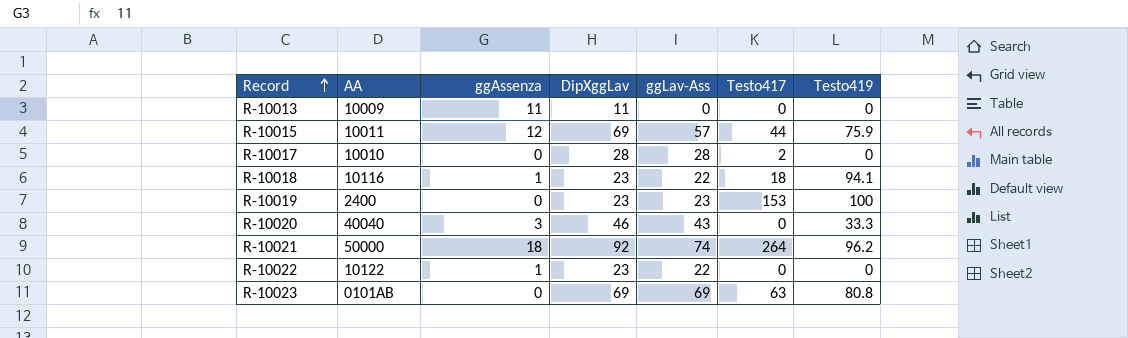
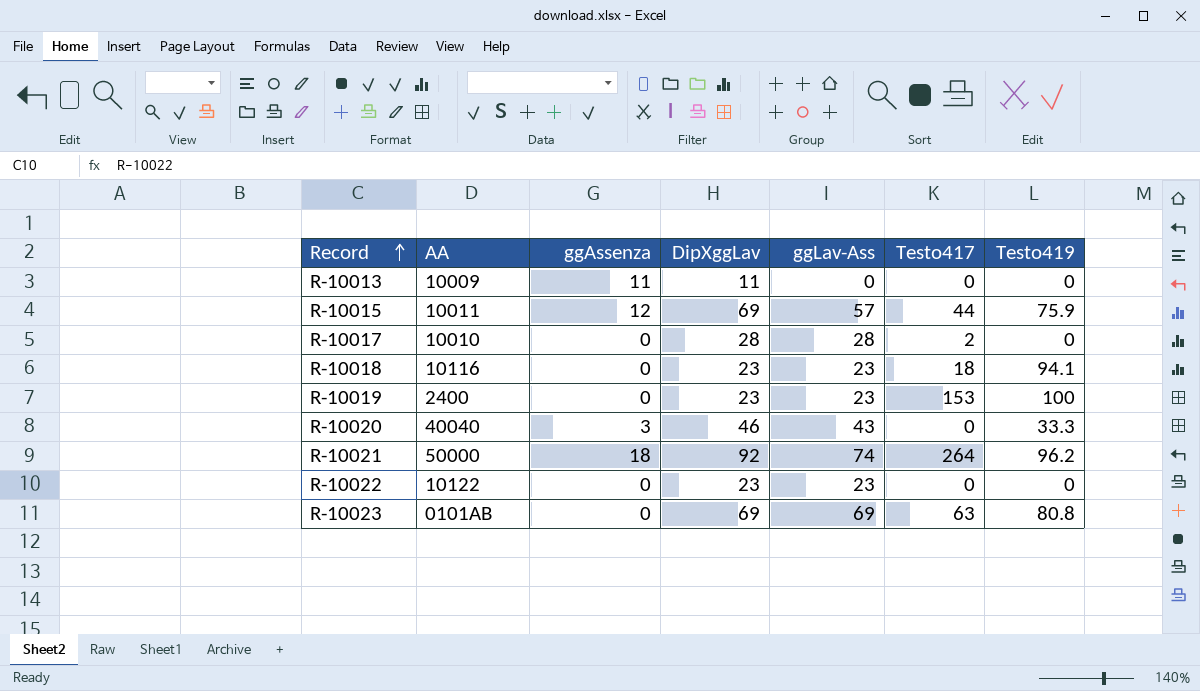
R-10018 | ggAssenza: 1 -> 0
R-10018 | ggLav-Ass: 22 -> 23
R-10022 | ggAssenza: 1 -> 0
R-10022 | ggLav-Ass: 22 -> 23

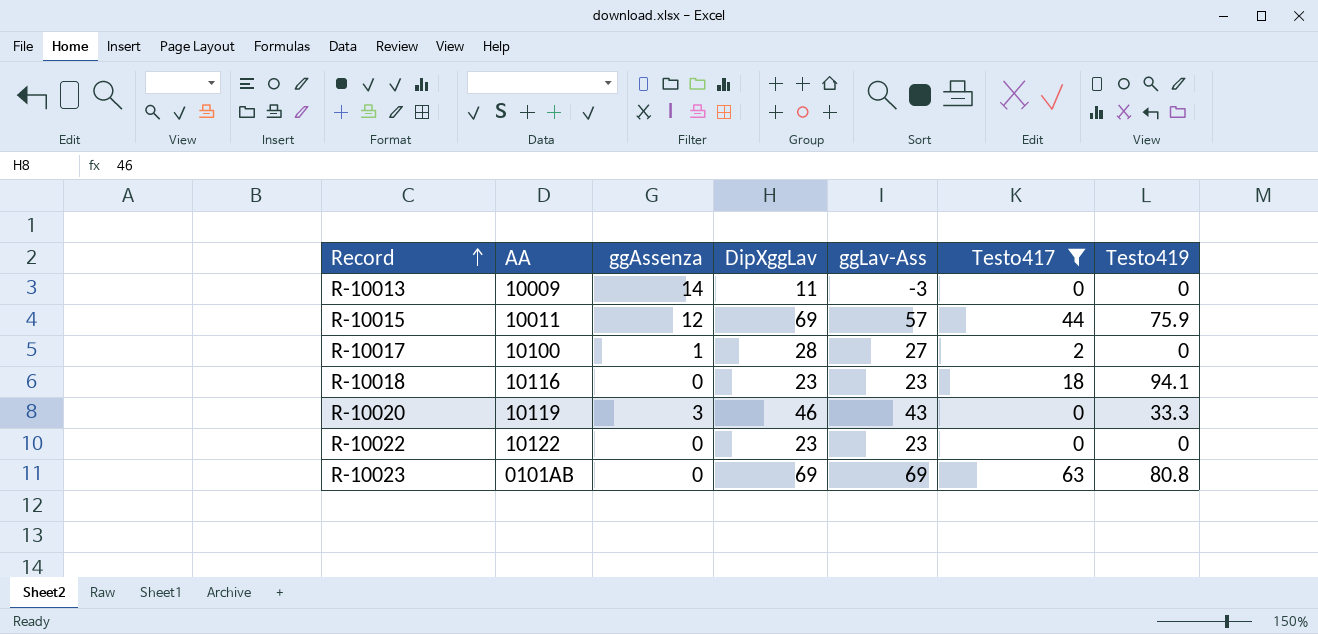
filter: none -> Testo417 <= 63
R-10013 | ggAssenza: 11 -> 14
R-10013 | ggLav-Ass: 0 -> -3
R-10017 | AA: 10010 -> 10100
R-10017 | ggAssenza: 0 -> 1
R-10017 | ggLav-Ass: 28 -> 27
R-10020 | AA: 40040 -> 10119

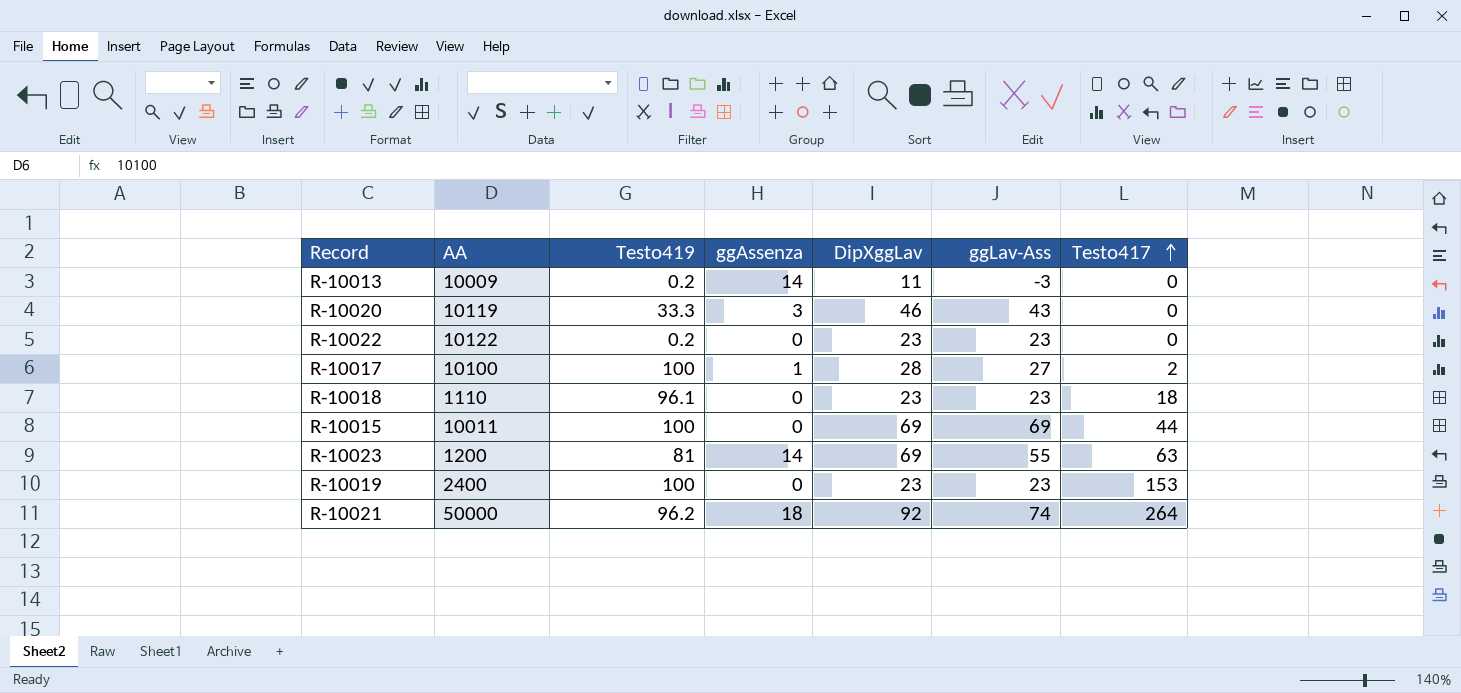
filter: Testo417 <= 63 -> none
row order: Record ascending -> Testo417 ascending
column Testo419 | position: 7 -> 3
R-10013 | Testo419: 0 -> 0.2
R-10022 | Testo419: 0 -> 0.2
R-10017 | Testo419: 0 -> 100
R-10018 | AA: 10116 -> 1110
R-10018 | Testo419: 94.1 -> 96.1
R-10015 | Testo419: 75.9 -> 100
R-10015 | ggAssenza: 12 -> 0
R-10015 | ggLav-Ass: 57 -> 69
R-10023 | AA: 0101AB -> 1200
R-10023 | Testo419: 80.8 -> 81
R-10023 | ggAssenza: 0 -> 14
R-10023 | ggLav-Ass: 69 -> 55

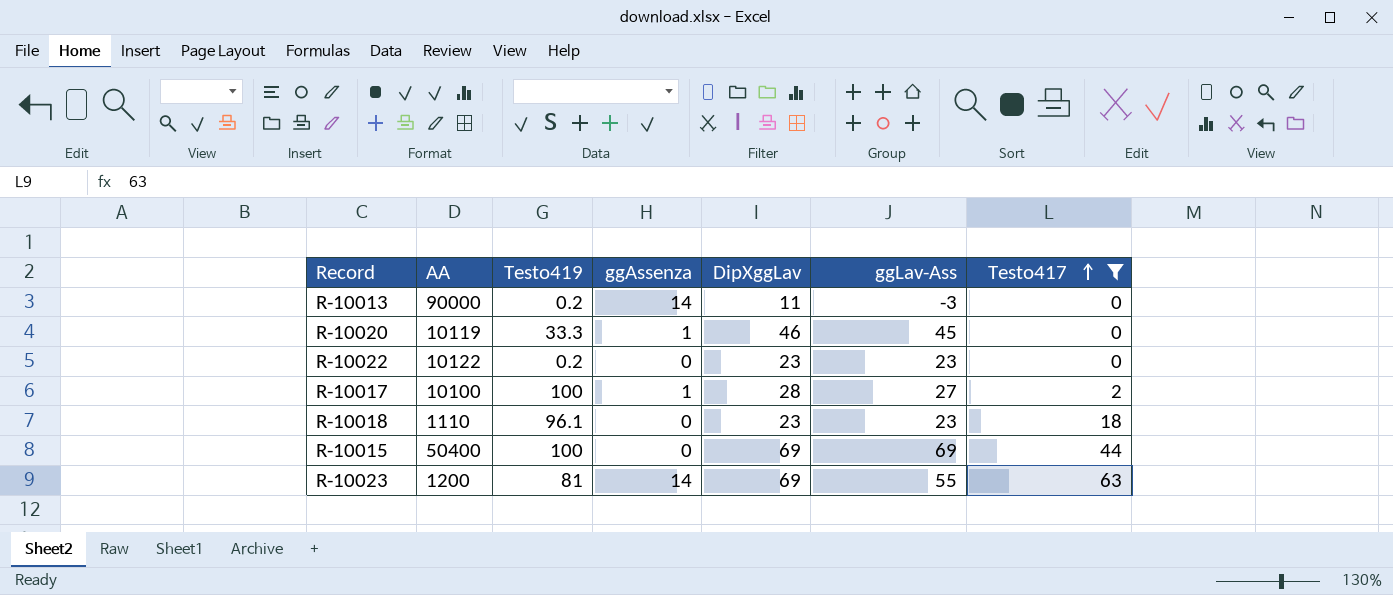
filter: none -> Testo417 <= 63
R-10013 | AA: 10009 -> 90000
R-10020 | ggAssenza: 3 -> 1
R-10020 | ggLav-Ass: 43 -> 45
R-10015 | AA: 10011 -> 50400

